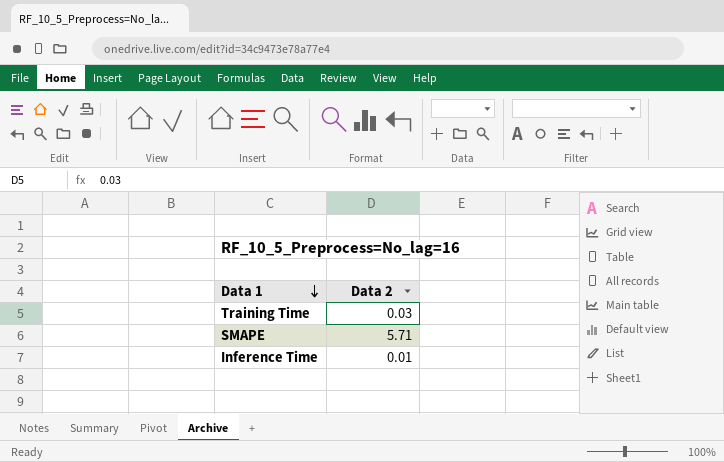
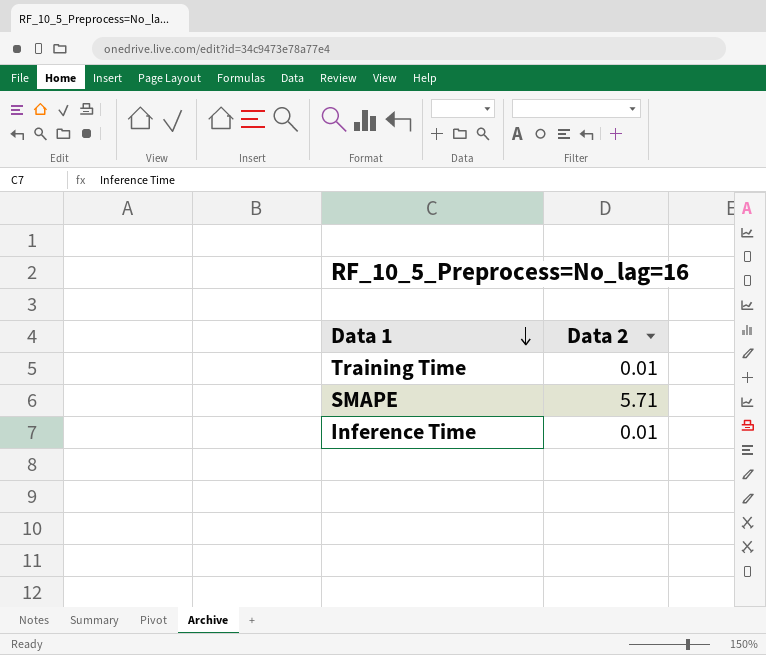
Training Time | Data 2: 0.03 -> 0.01

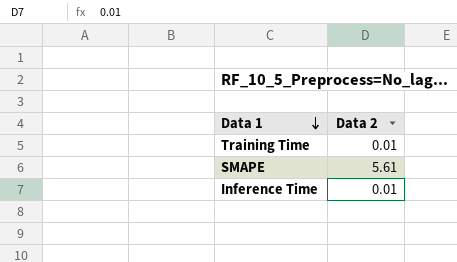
SMAPE | Data 2: 5.71 -> 5.61

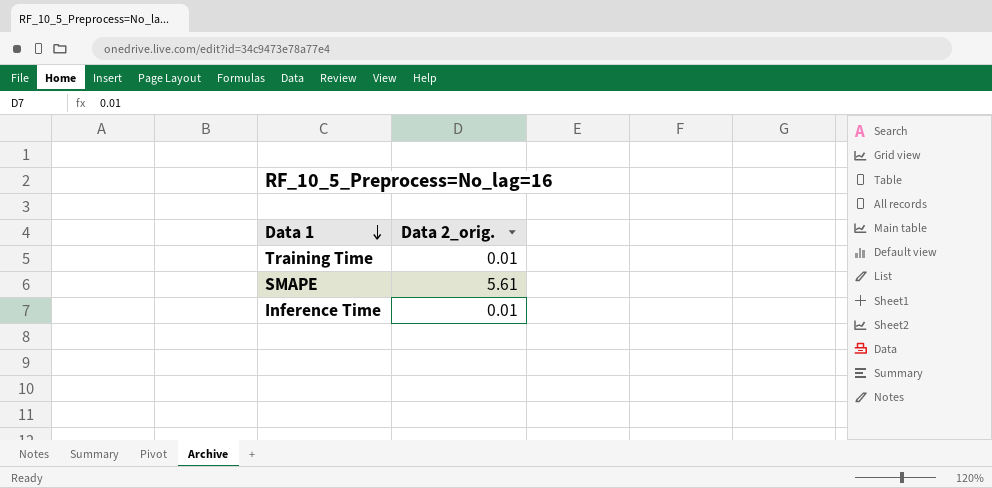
column name: Data 2 -> Data 2_orig.

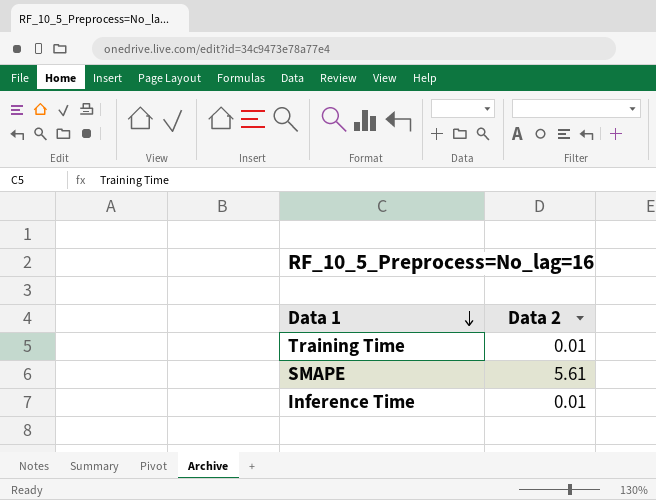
column name: Data 2_orig. -> Data 2

